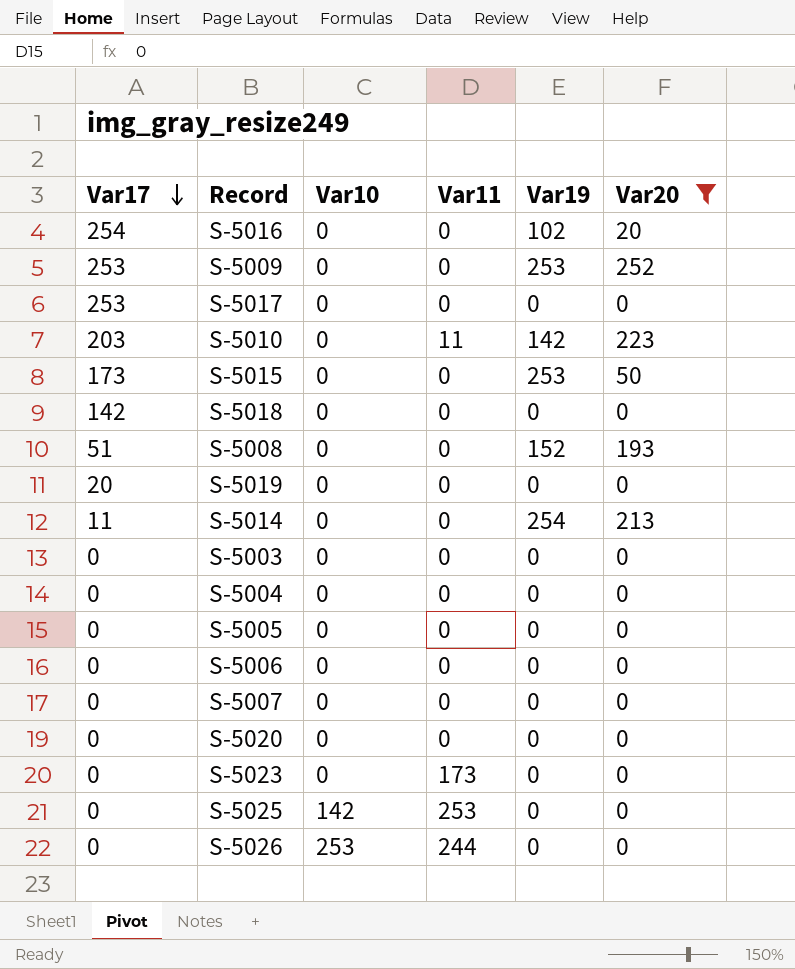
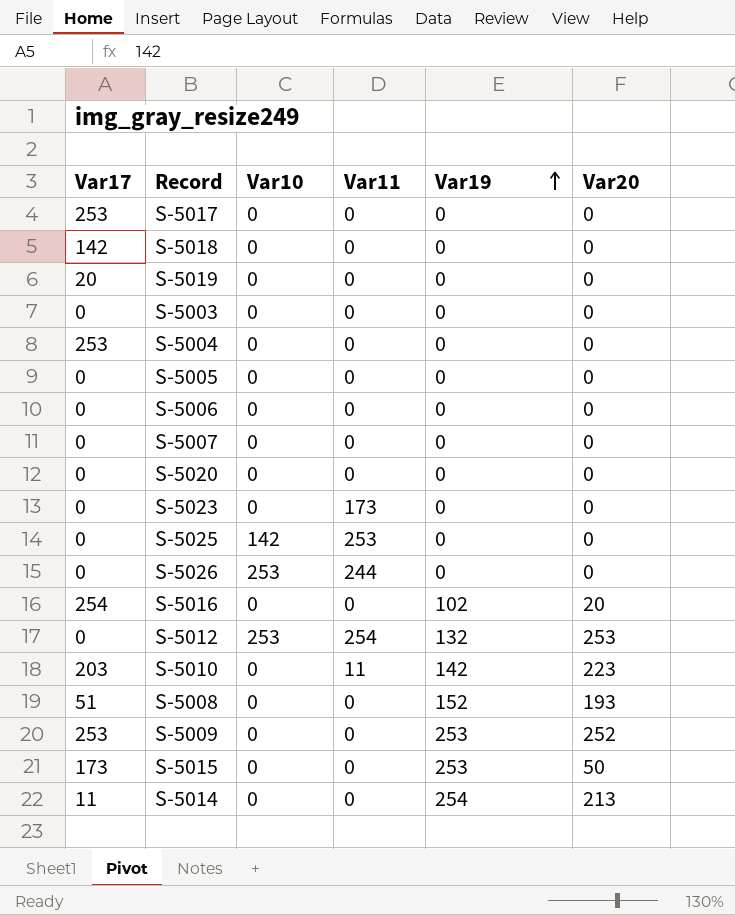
filter: Var20 != 253 -> none
row order: Var17 descending -> Var19 ascending
S-5004 | Var17: 0 -> 253

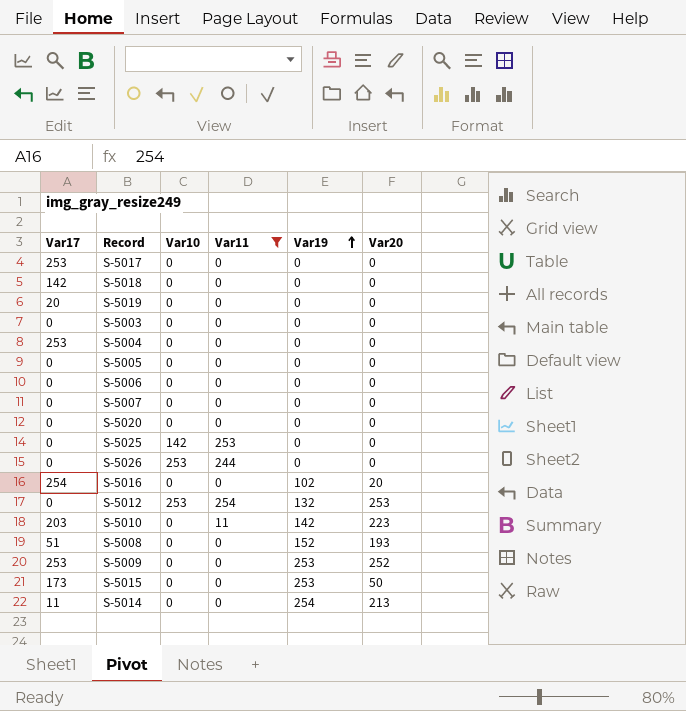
filter: none -> Var11 != 173

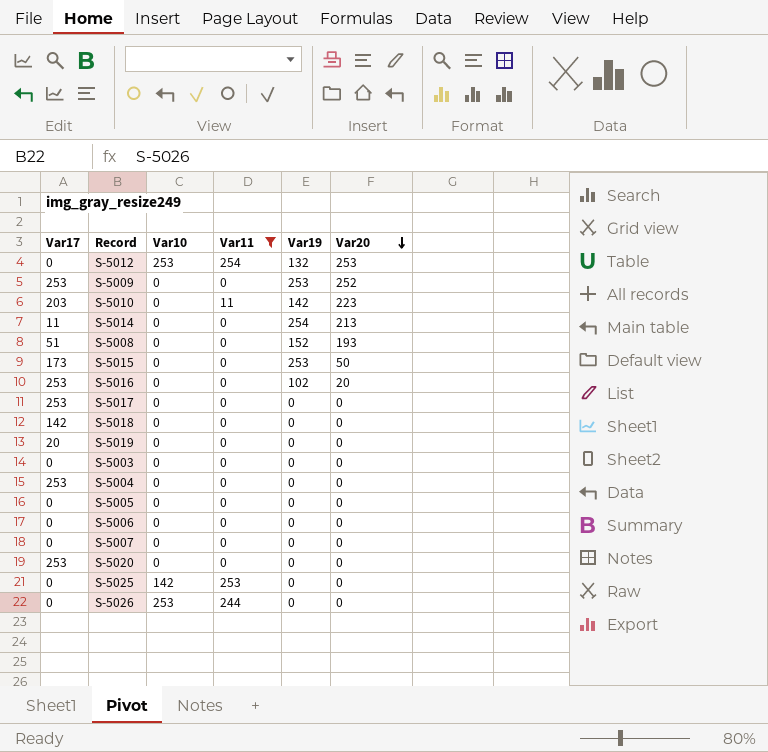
row order: Var19 ascending -> Var20 descending
S-5016 | Var17: 254 -> 253
S-5020 | Var17: 0 -> 253

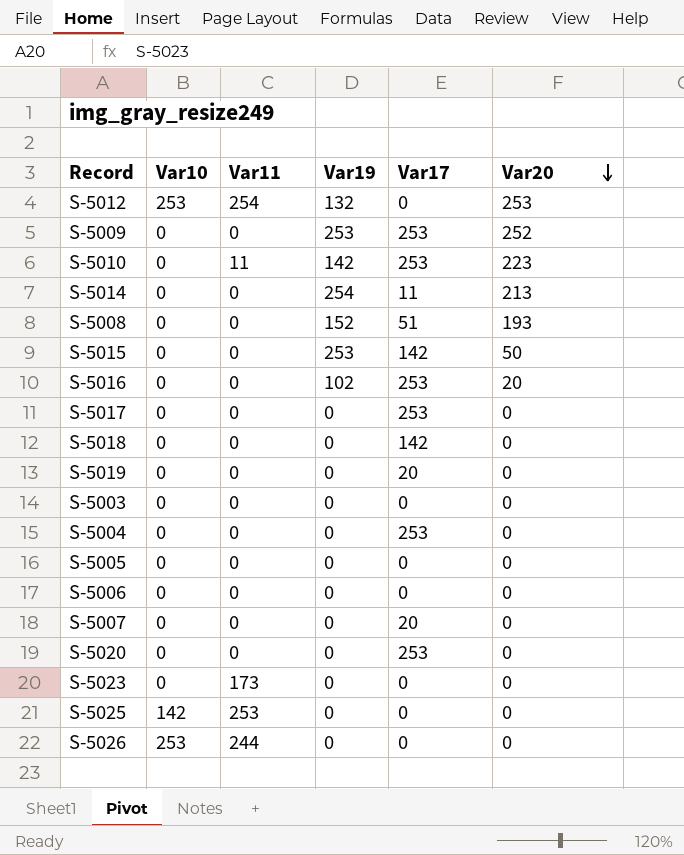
filter: Var11 != 173 -> none
column Var17 | position: 1 -> 5
S-5010 | Var17: 203 -> 253
S-5015 | Var17: 173 -> 142
S-5007 | Var17: 0 -> 20

